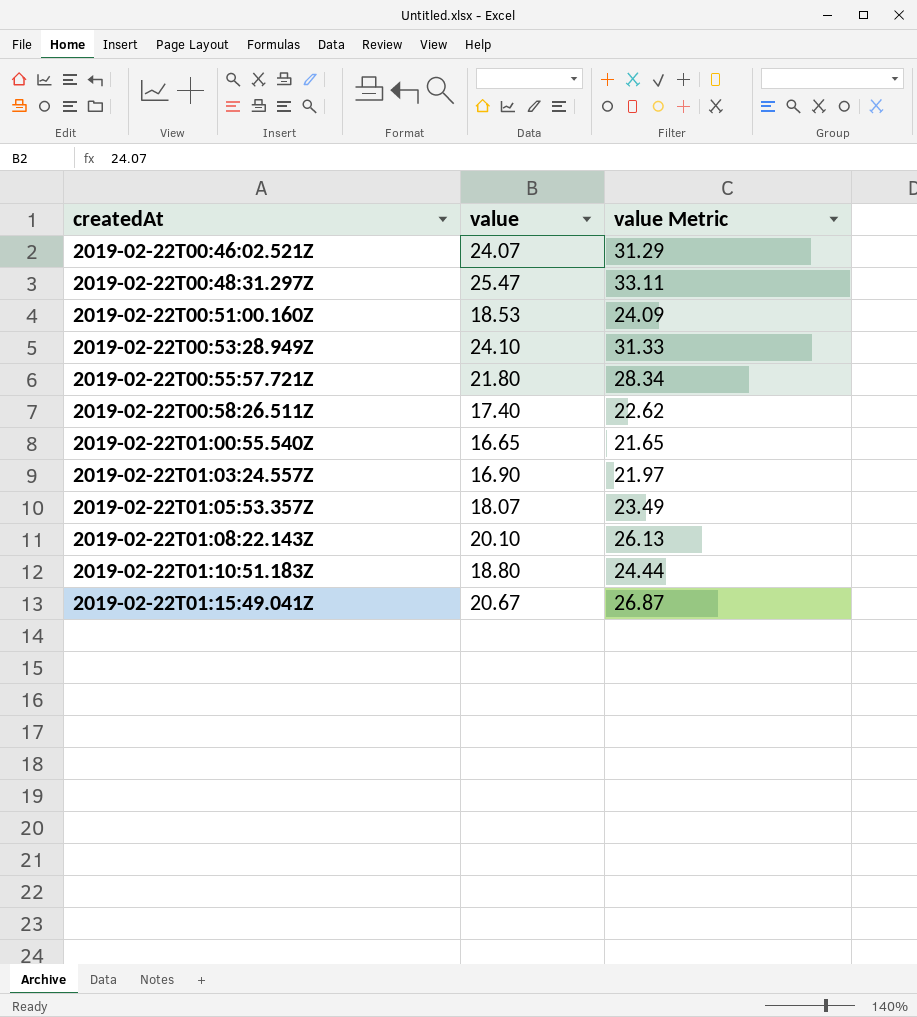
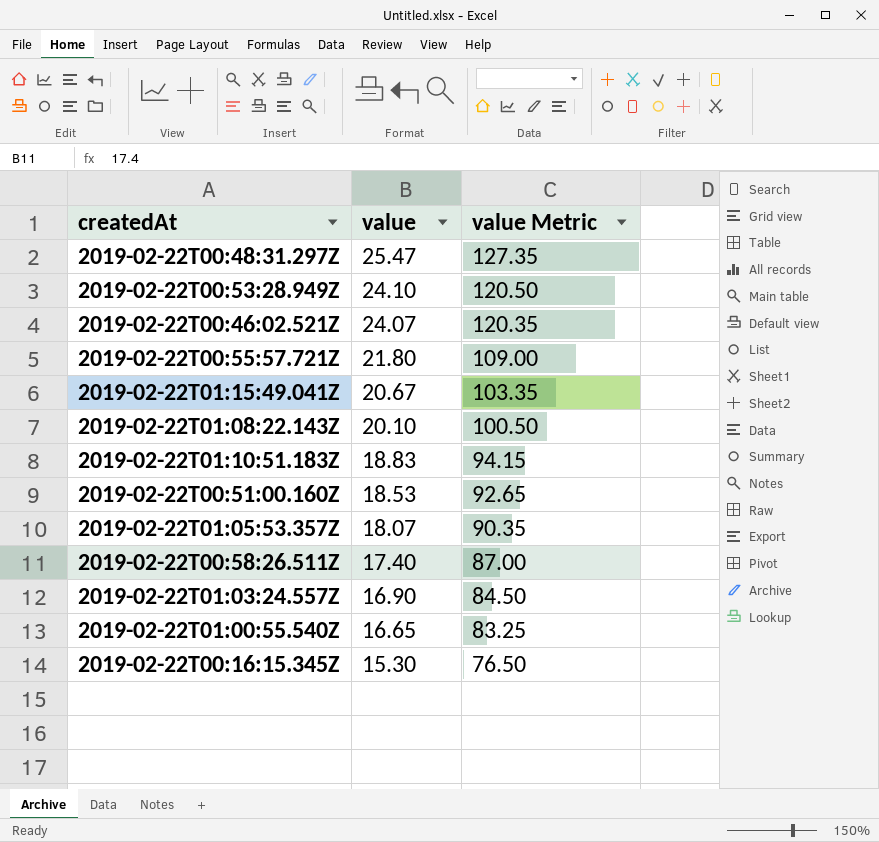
row order: createdAt ascending -> value descending
column value Metric | formula: [value] * 1.3 -> [value] * 5
2019-02-22T01:10:51.183Z | value: 18.80 -> 18.83
row 2019-02-22T00:16:15.345Z: none -> 15.30 | 76.50

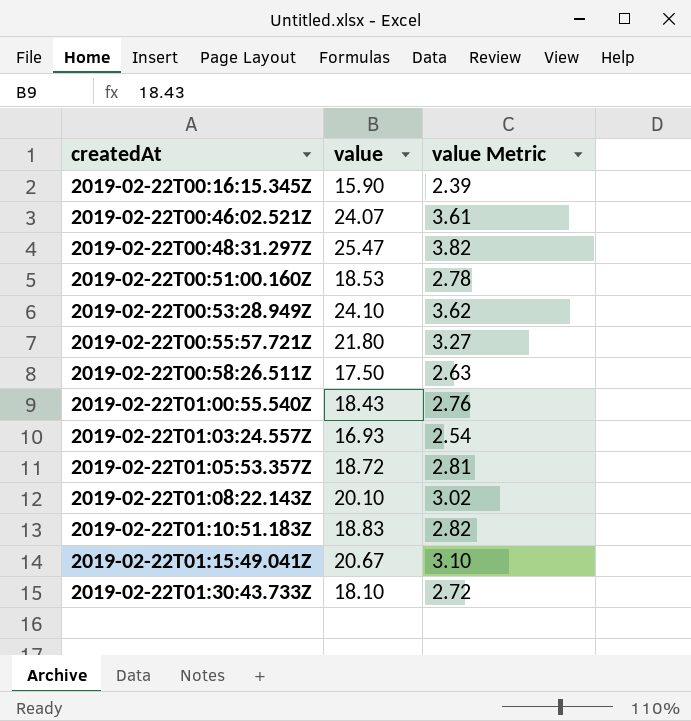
row order: value descending -> createdAt ascending
column value Metric | formula: [value] * 5 -> [value] * 0.15
2019-02-22T00:16:15.345Z | value: 15.30 -> 15.90
2019-02-22T00:58:26.511Z | value: 17.40 -> 17.50
2019-02-22T01:00:55.540Z | value: 16.65 -> 18.43
2019-02-22T01:03:24.557Z | value: 16.90 -> 16.93
2019-02-22T01:05:53.357Z | value: 18.07 -> 18.72
row 2019-02-22T01:30:43.733Z: none -> 18.10 | 2.72

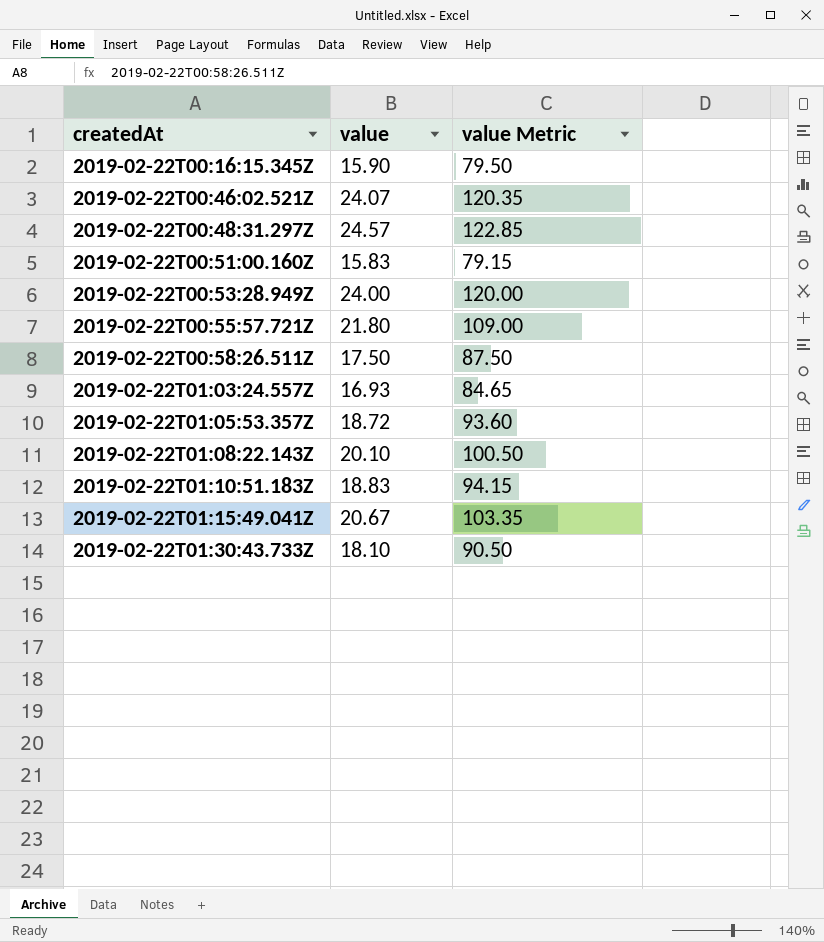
column value Metric | formula: [value] * 0.15 -> [value] * 5
row 2019-02-22T01:00:55.540Z: 18.43 | 2.76 -> none
2019-02-22T00:48:31.297Z | value: 25.47 -> 24.57
2019-02-22T00:51:00.160Z | value: 18.53 -> 15.83
2019-02-22T00:53:28.949Z | value: 24.10 -> 24.00

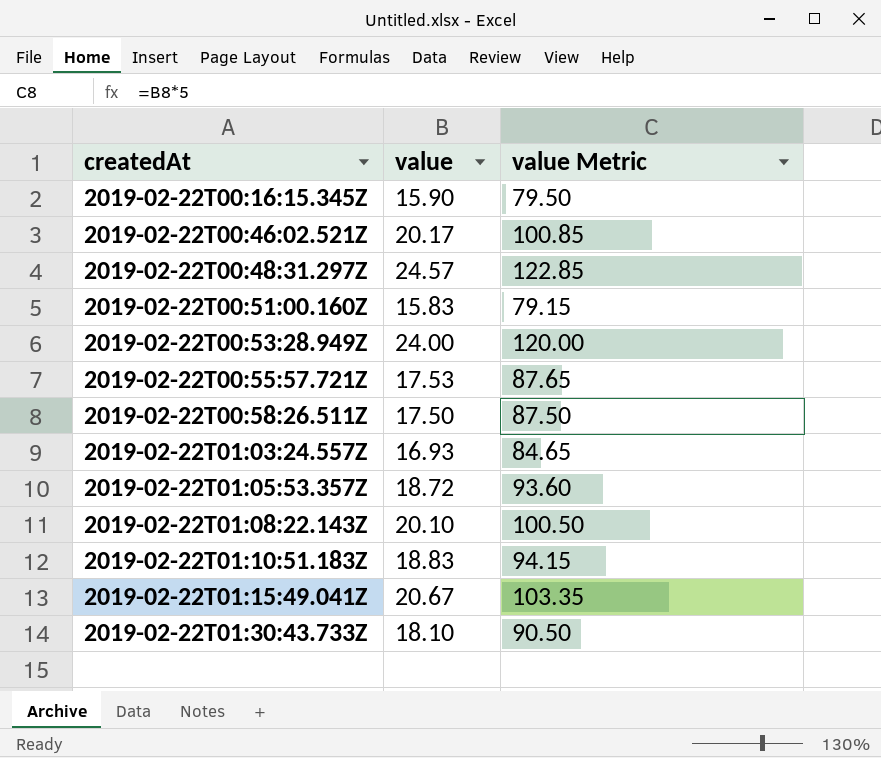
2019-02-22T00:46:02.521Z | value: 24.07 -> 20.17
2019-02-22T00:46:02.521Z | value Metric: 120.35 -> 100.85
2019-02-22T00:55:57.721Z | value: 21.80 -> 17.53
2019-02-22T00:55:57.721Z | value Metric: 109.00 -> 87.65

